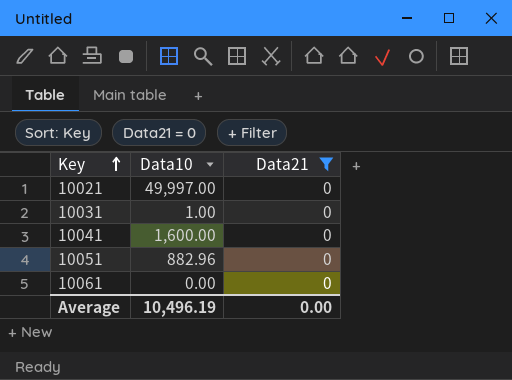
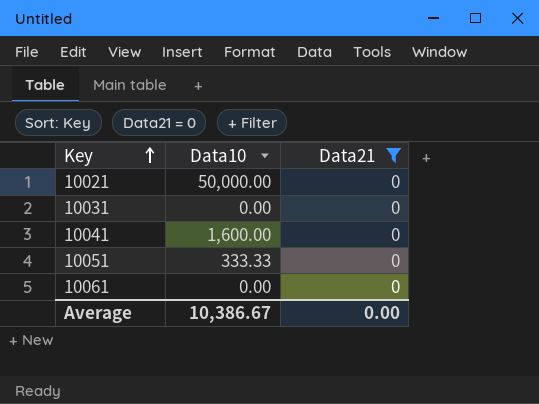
10021 | Data10: 49,997.00 -> 50,000.00
10031 | Data10: 1.00 -> 0.00
10051 | Data10: 882.96 -> 333.33
Average | Data10: 10,496.19 -> 10,386.67

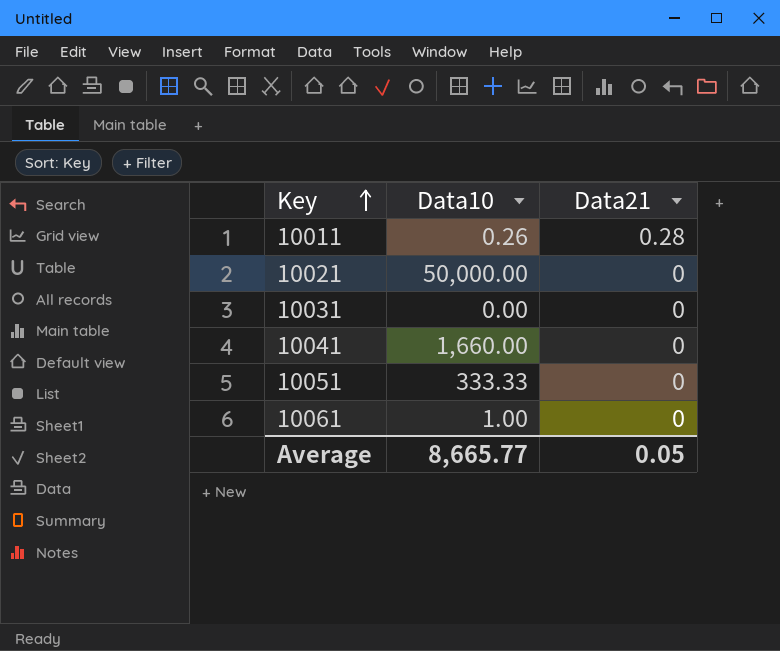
filter: Data21 = 0 -> none
10041 | Data10: 1,600.00 -> 1,660.00
10061 | Data10: 0.00 -> 1.00
Average | Data10: 10,386.67 -> 8,665.77
Average | Data21: 0.00 -> 0.05

